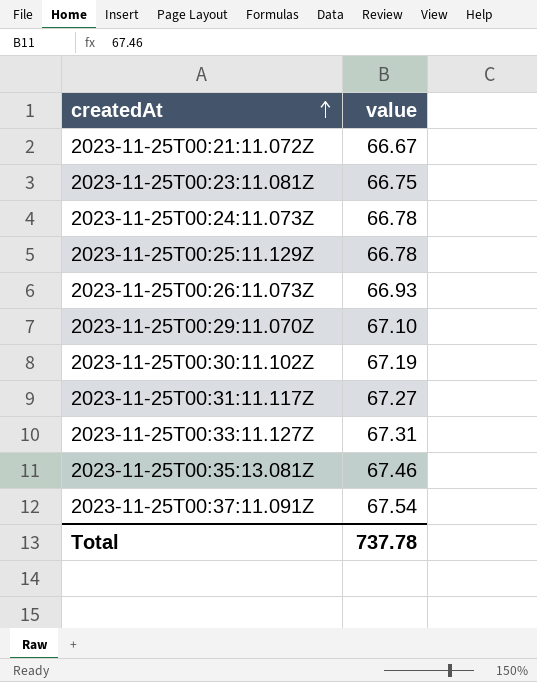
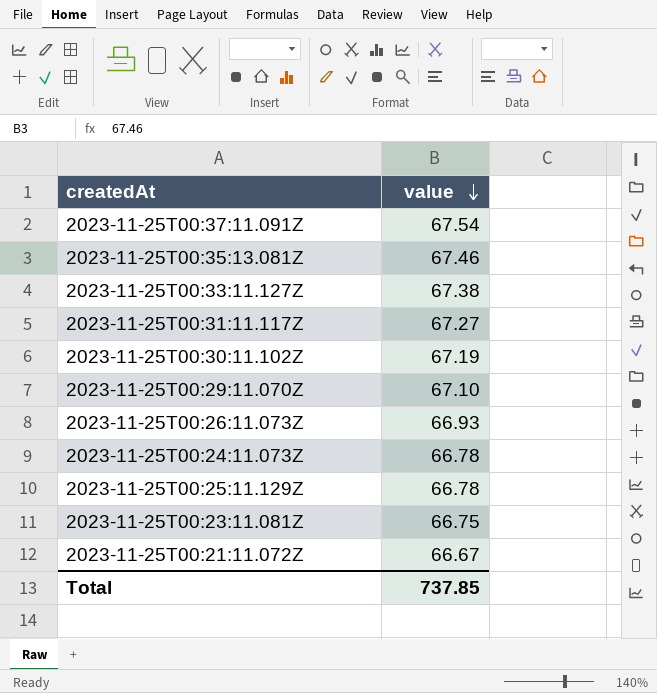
row order: createdAt ascending -> value descending
2023-11-25T00:33:11.127Z | value: 67.31 -> 67.38
Total | value: 737.78 -> 737.85

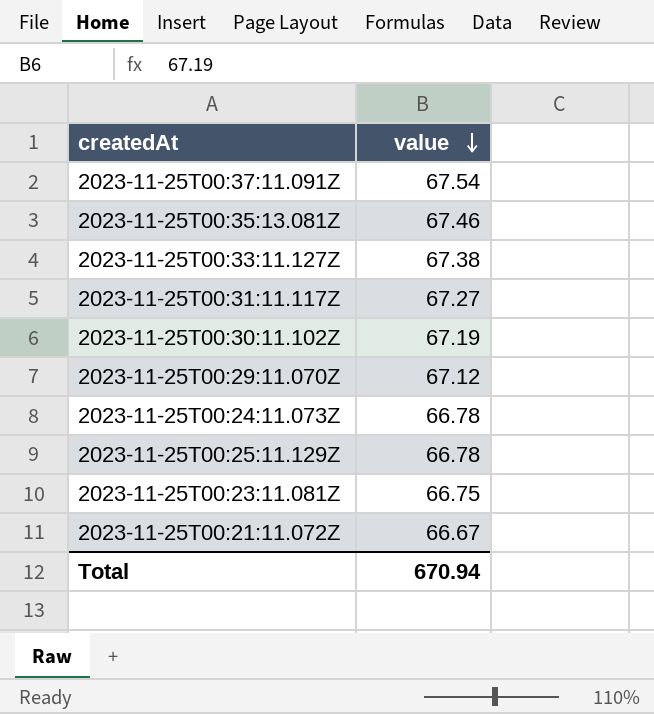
row 2023-11-25T00:26:11.073Z: 66.93 -> none
2023-11-25T00:29:11.070Z | value: 67.10 -> 67.12
Total | value: 737.85 -> 670.94

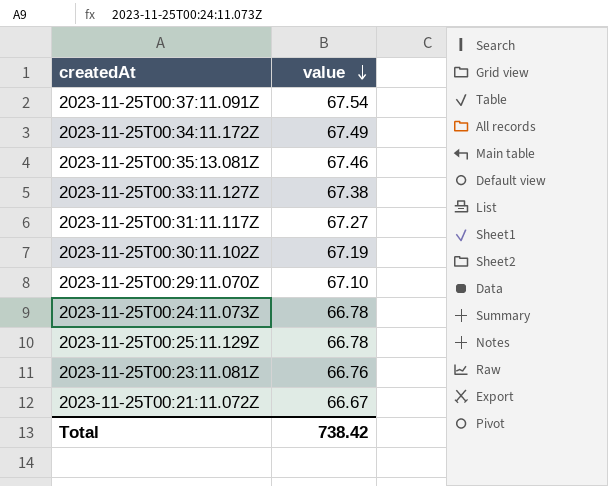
row 2023-11-25T00:34:11.172Z: none -> 67.49
2023-11-25T00:29:11.070Z | value: 67.12 -> 67.10
2023-11-25T00:23:11.081Z | value: 66.75 -> 66.76
Total | value: 670.94 -> 738.42

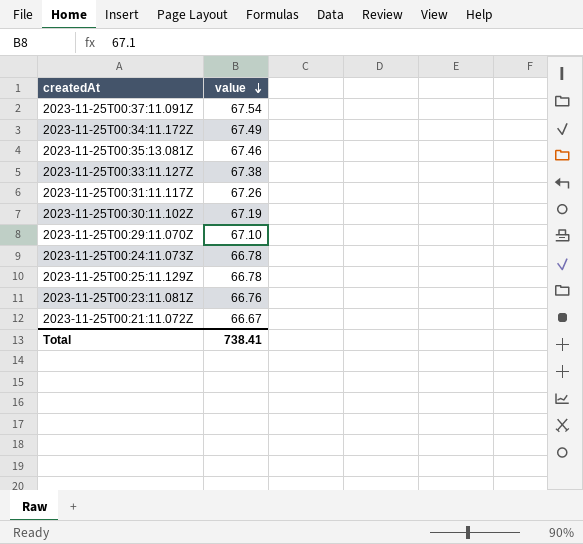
2023-11-25T00:31:11.117Z | value: 67.27 -> 67.26
Total | value: 738.42 -> 738.41

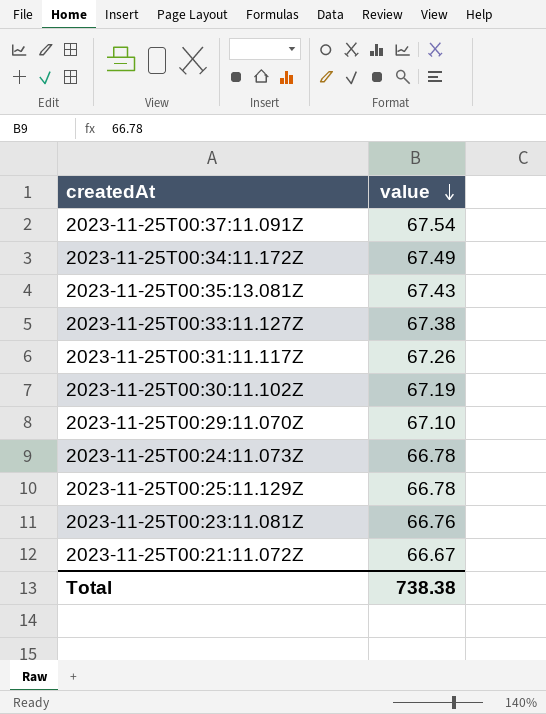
2023-11-25T00:35:13.081Z | value: 67.46 -> 67.43
Total | value: 738.41 -> 738.38

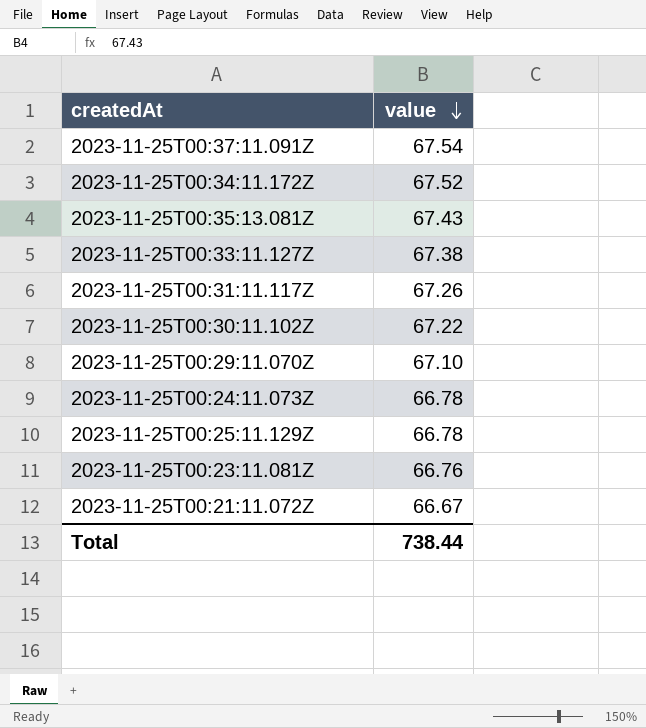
2023-11-25T00:34:11.172Z | value: 67.49 -> 67.52
2023-11-25T00:30:11.102Z | value: 67.19 -> 67.22
Total | value: 738.38 -> 738.44

